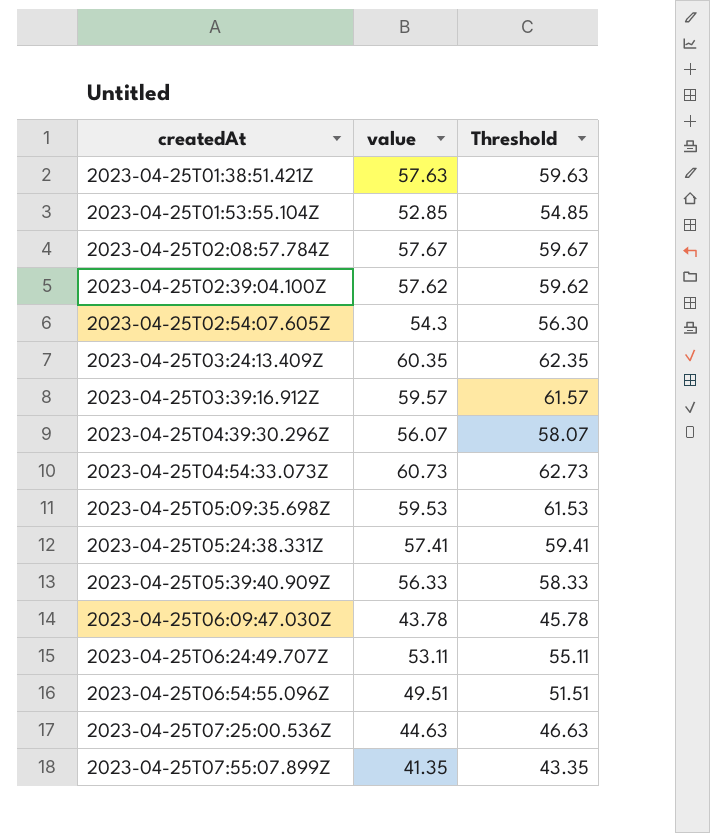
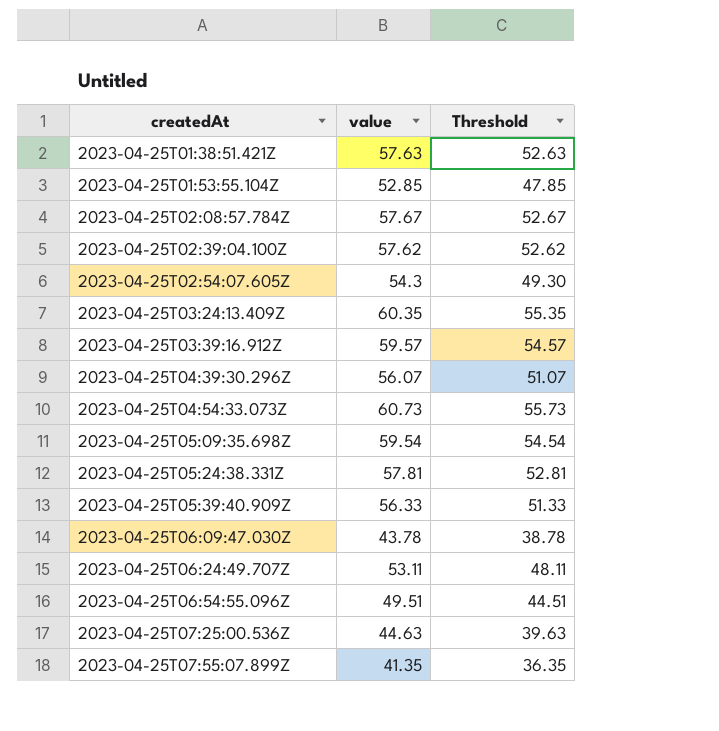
column Threshold | formula: [value] + 2 -> [value] - 5
2023-04-25T05:09:35.698Z | value: 59.53 -> 59.54
2023-04-25T05:24:38.331Z | value: 57.41 -> 57.81

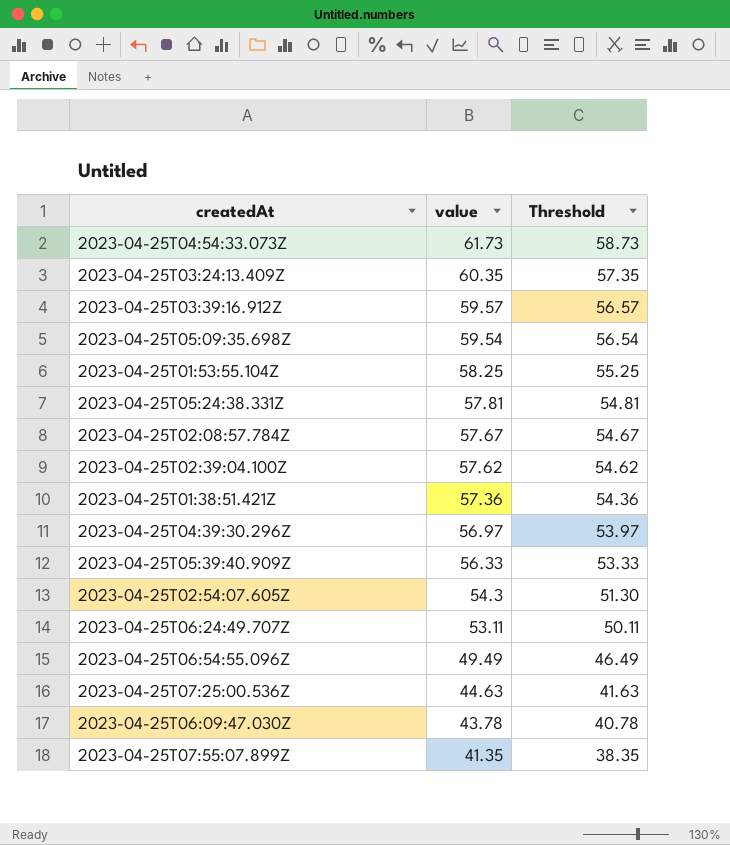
row order: createdAt ascending -> value descending
column Threshold | formula: [value] - 5 -> [value] - 3
2023-04-25T04:54:33.073Z | value: 60.73 -> 61.73
2023-04-25T01:53:55.104Z | value: 52.85 -> 58.25
2023-04-25T01:38:51.421Z | value: 57.63 -> 57.36
2023-04-25T04:39:30.296Z | value: 56.07 -> 56.97
2023-04-25T06:54:55.096Z | value: 49.51 -> 49.49

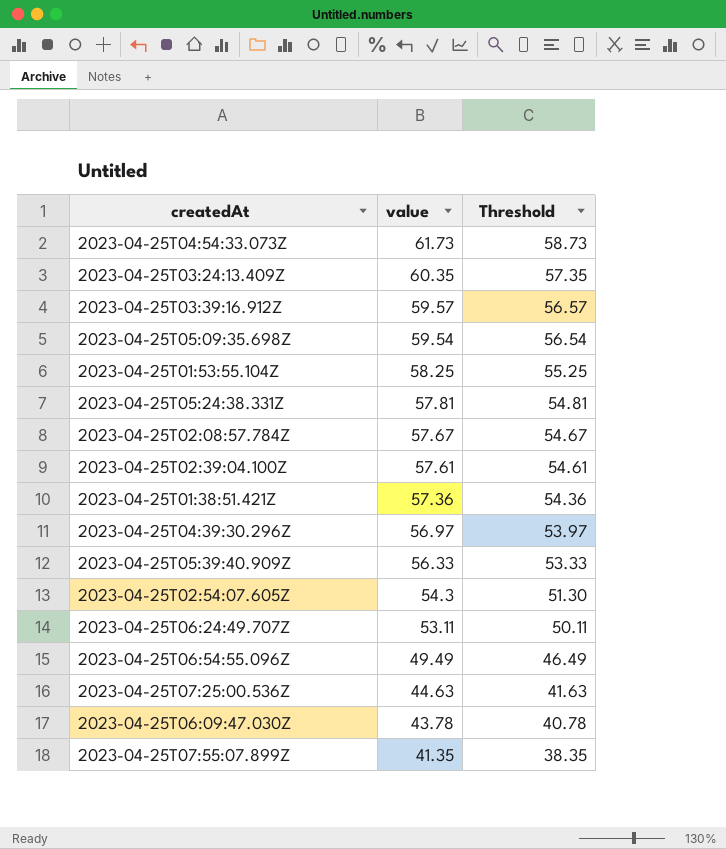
2023-04-25T02:39:04.100Z | value: 57.62 -> 57.61
2023-04-25T02:39:04.100Z | Threshold: 54.62 -> 54.61

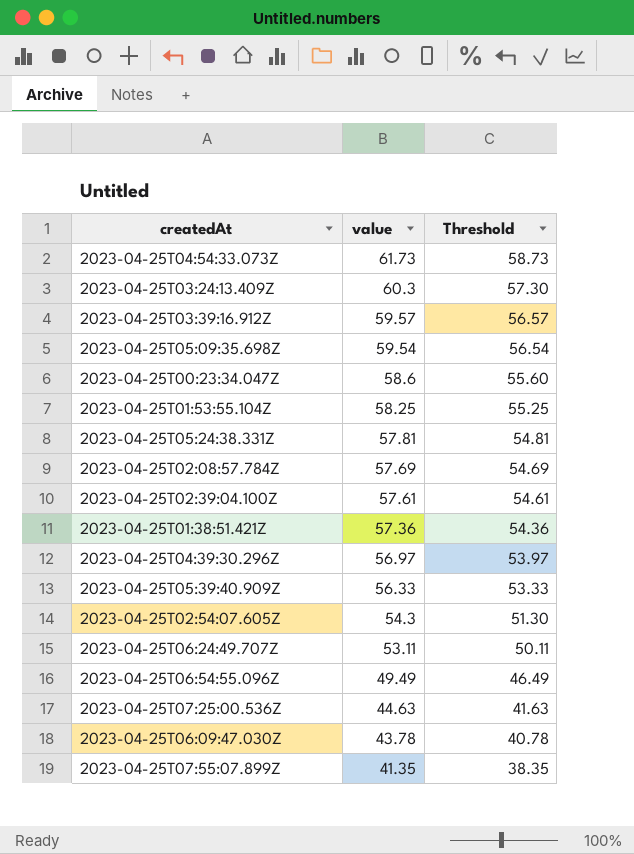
2023-04-25T03:24:13.409Z | value: 60.35 -> 60.3
2023-04-25T03:24:13.409Z | Threshold: 57.35 -> 57.30
row 2023-04-25T00:23:34.047Z: none -> 58.6 | 55.60
2023-04-25T02:08:57.784Z | value: 57.67 -> 57.69
2023-04-25T02:08:57.784Z | Threshold: 54.67 -> 54.69

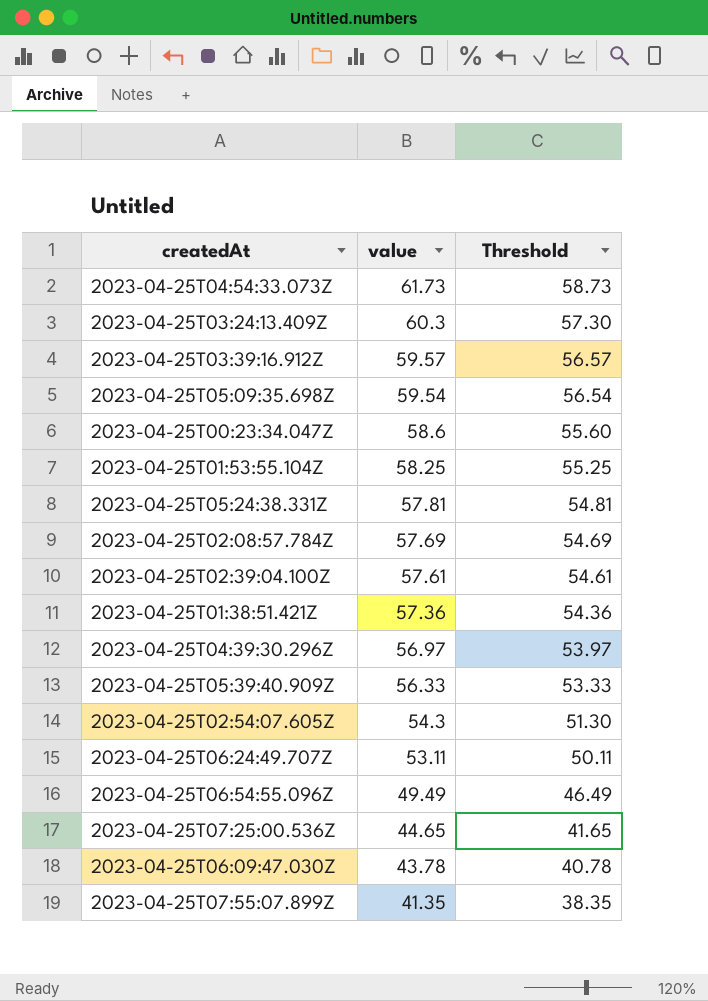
2023-04-25T07:25:00.536Z | value: 44.63 -> 44.65
2023-04-25T07:25:00.536Z | Threshold: 41.63 -> 41.65

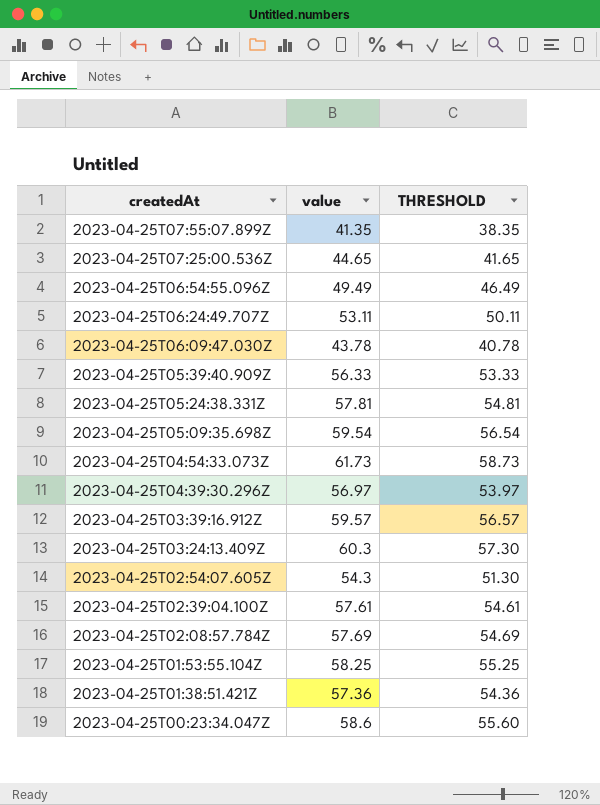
row order: value descending -> createdAt descending
column name: Threshold -> THRESHOLD

